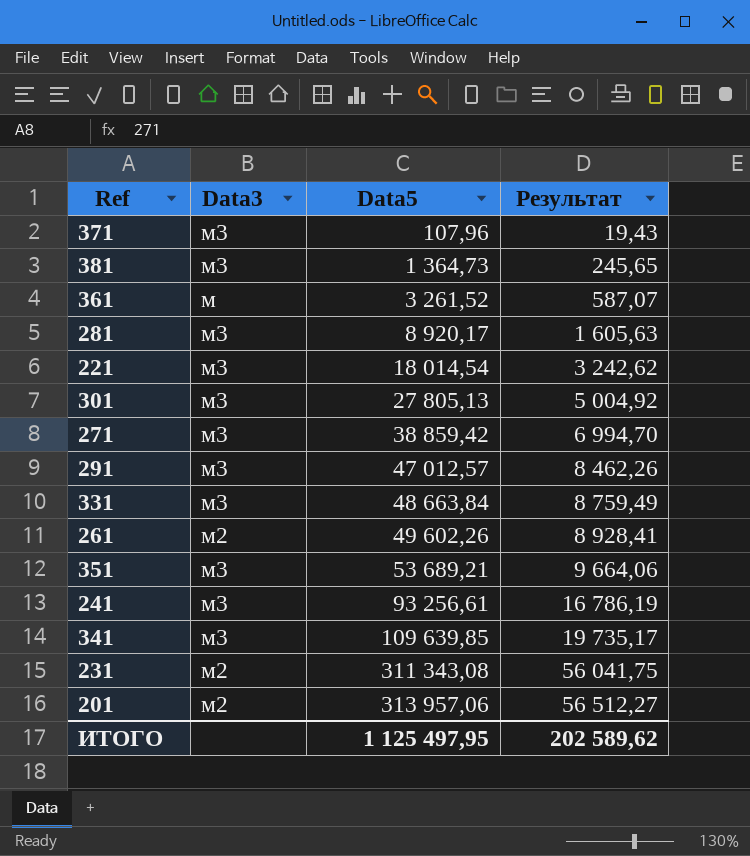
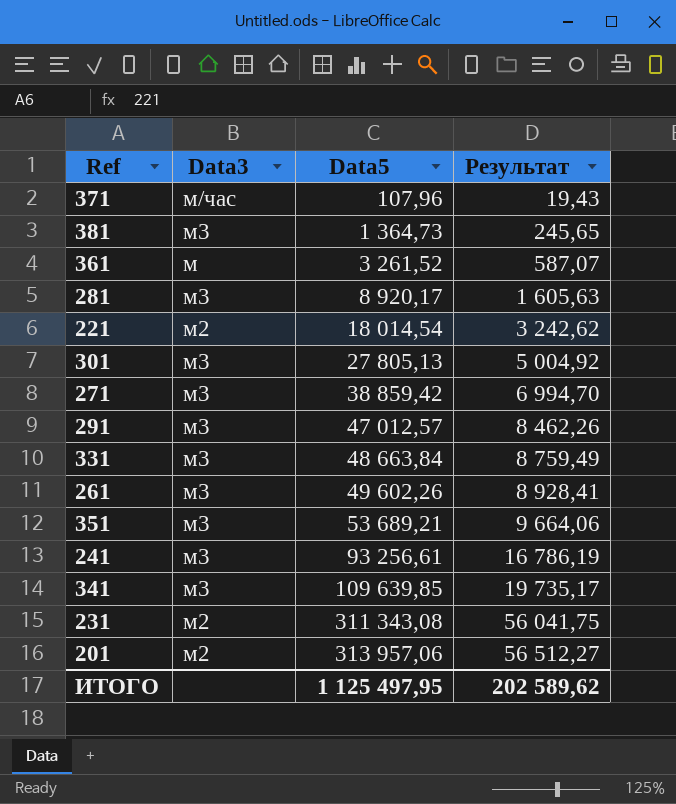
371 | Data3: м3 -> м/час
221 | Data3: м3 -> м2
261 | Data3: м2 -> м3

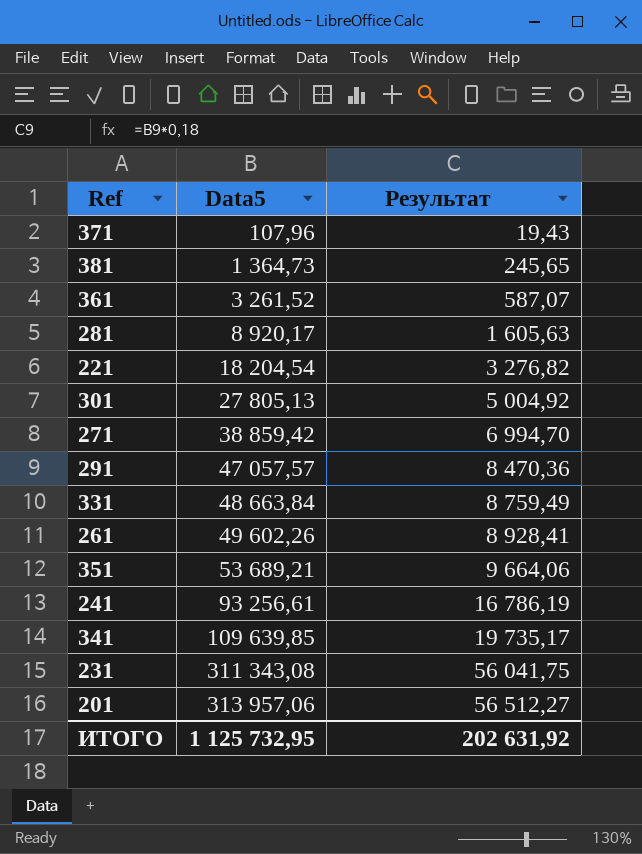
column Data3 | position: 2 -> none
221 | Data5: 18 014,54 -> 18 204,54
221 | Результат: 3 242,62 -> 3 276,82
291 | Data5: 47 012,57 -> 47 057,57
291 | Результат: 8 462,26 -> 8 470,36
ИТОГО | Data5: 1 125 497,95 -> 1 125 732,95
ИТОГО | Результат: 202 589,62 -> 202 631,92

